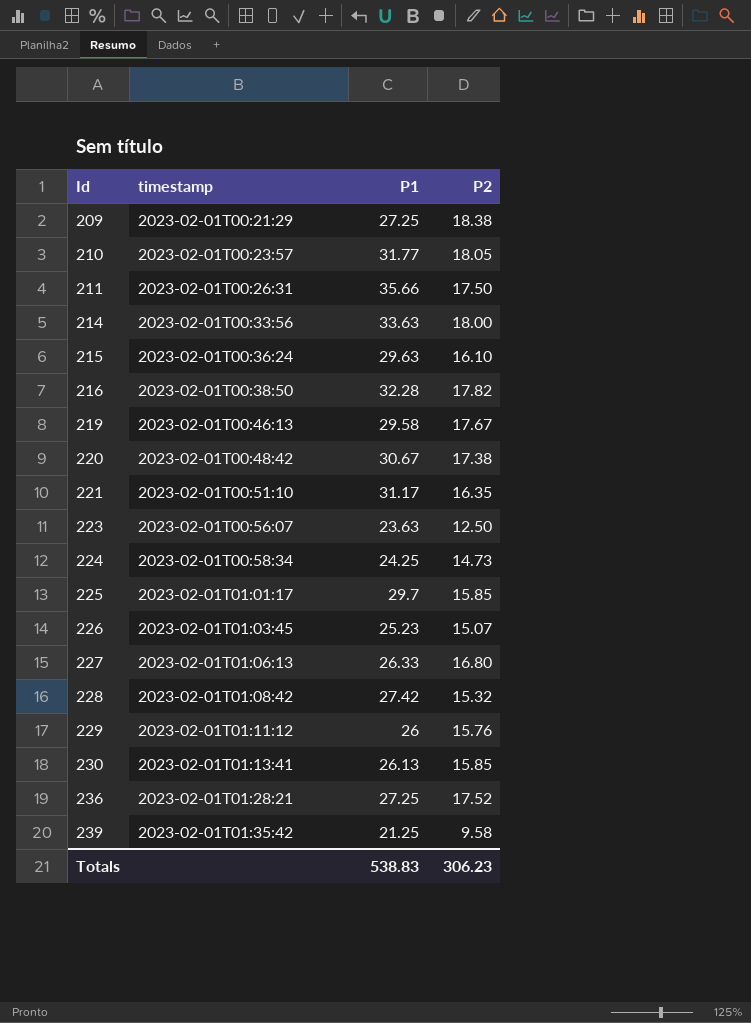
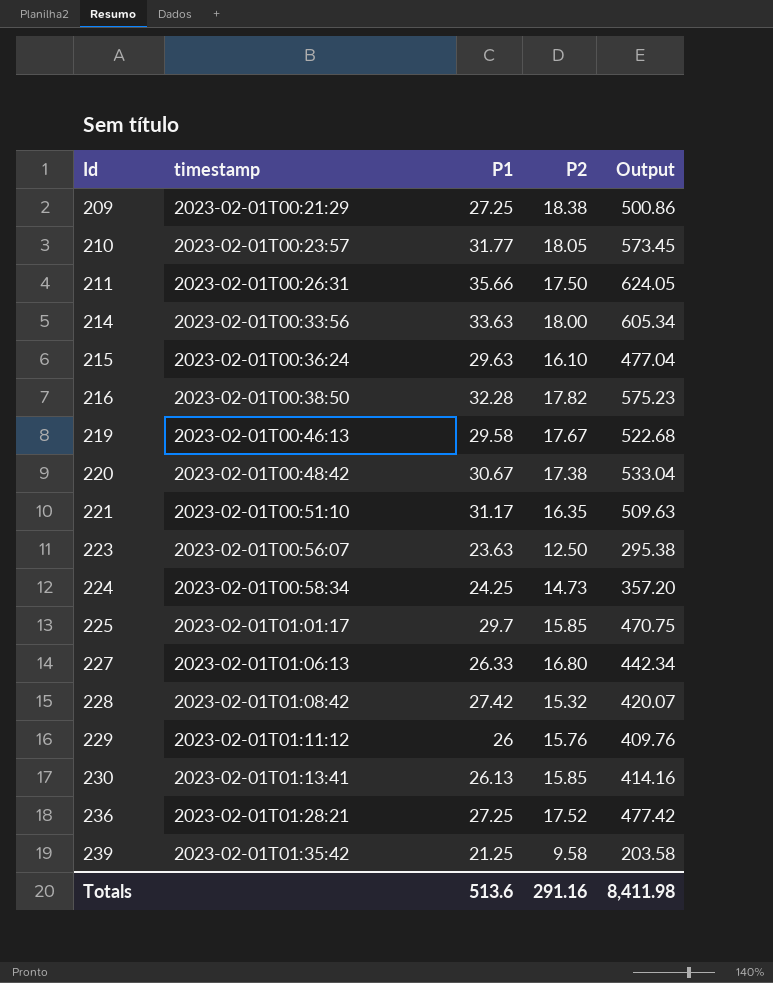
column Output | formula: none -> [P1] * [P2]
row 226: 2023-02-01T01:03:45 | 25.23 | 15.07 -> none
Totals | P1: 538.83 -> 513.6
Totals | P2: 306.23 -> 291.16

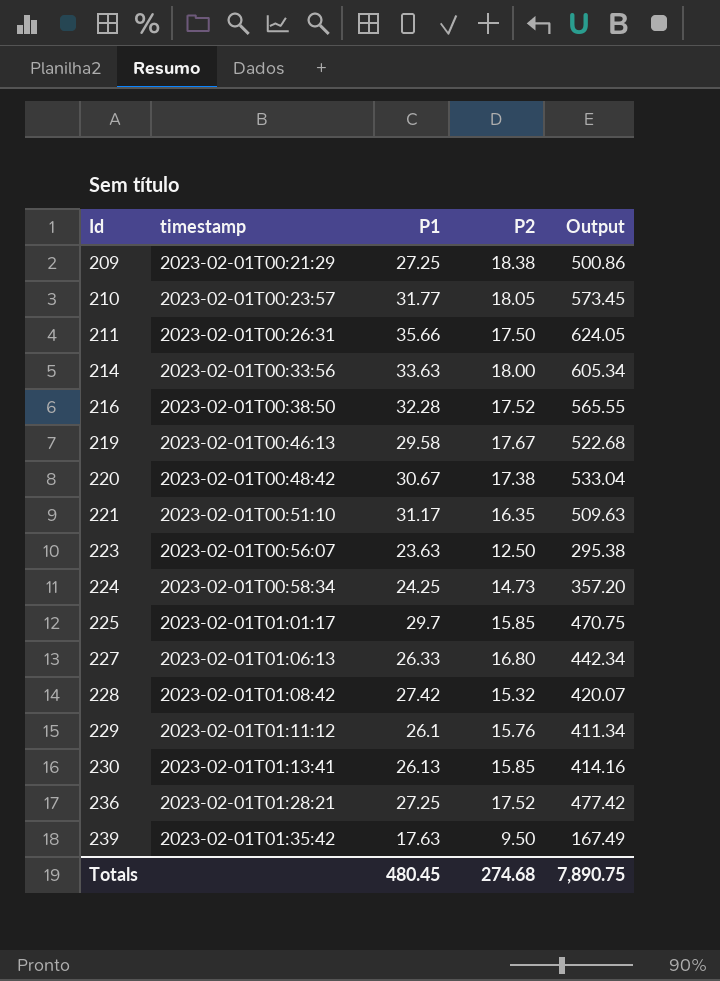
row 215: 2023-02-01T00:36:24 | 29.63 | 16.10 | 477.04 -> none
216 | P2: 17.82 -> 17.52
216 | Output: 575.23 -> 565.55
229 | P1: 26 -> 26.1
229 | Output: 409.76 -> 411.34
239 | P1: 21.25 -> 17.63
239 | P2: 9.58 -> 9.50
239 | Output: 203.58 -> 167.49
Totals | P1: 513.6 -> 480.45
Totals | P2: 291.16 -> 274.68
Totals | Output: 8,411.98 -> 7,890.75

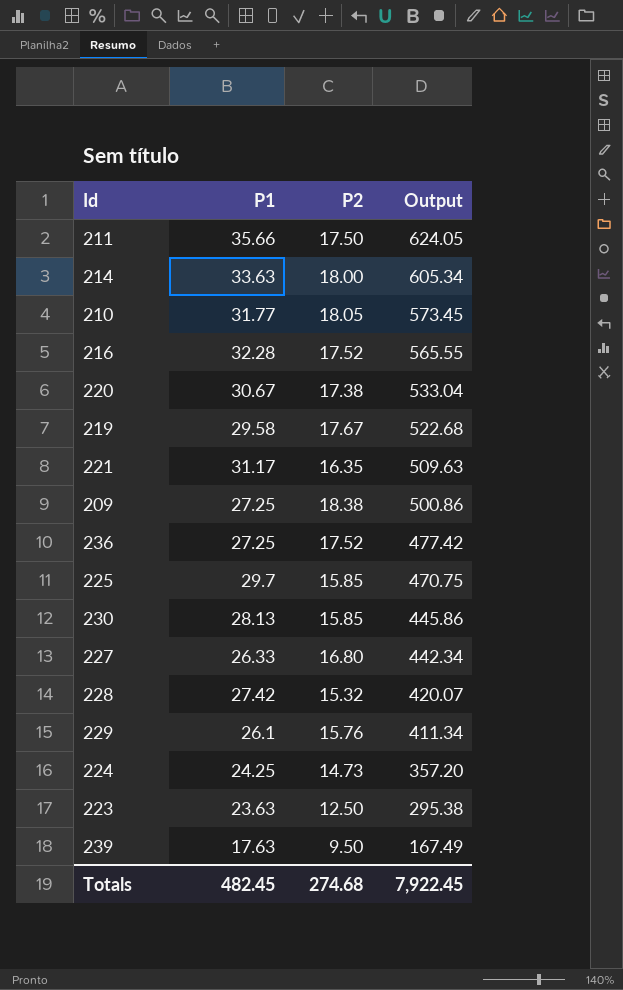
row order: Id ascending -> Output descending
column timestamp | position: 2 -> none
230 | P1: 26.13 -> 28.13
230 | Output: 414.16 -> 445.86
Totals | P1: 480.45 -> 482.45
Totals | Output: 7,890.75 -> 7,922.45

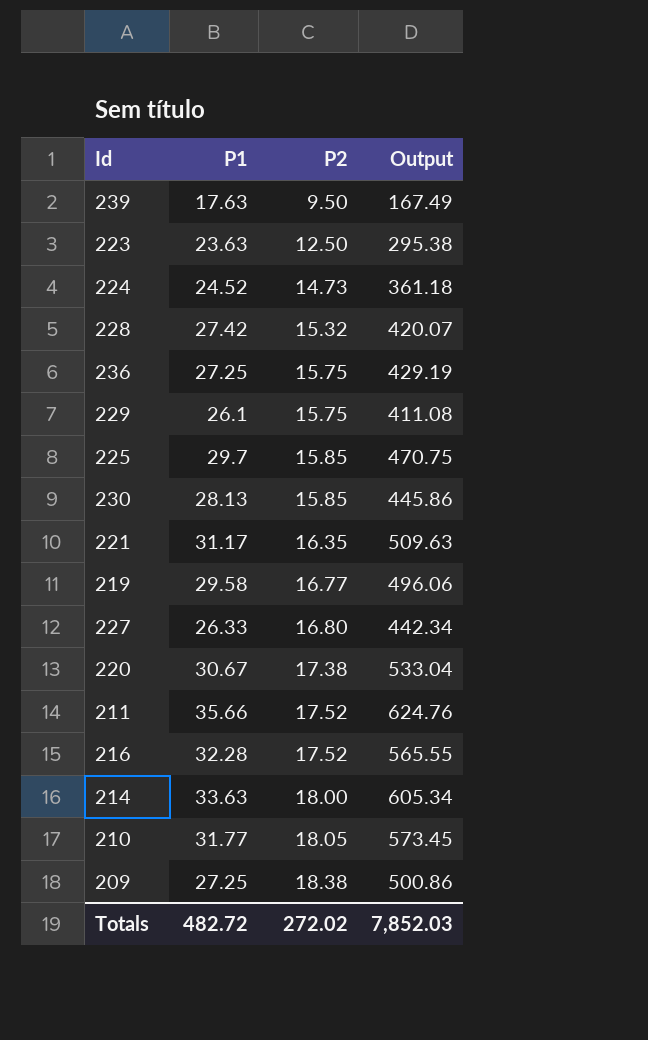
row order: Output descending -> P2 ascending
224 | P1: 24.25 -> 24.52
224 | Output: 357.20 -> 361.18
236 | P2: 17.52 -> 15.75
236 | Output: 477.42 -> 429.19
229 | P2: 15.76 -> 15.75
229 | Output: 411.34 -> 411.08
219 | P2: 17.67 -> 16.77
219 | Output: 522.68 -> 496.06
211 | P2: 17.50 -> 17.52
211 | Output: 624.05 -> 624.76
Totals | P1: 482.45 -> 482.72
Totals | P2: 274.68 -> 272.02
Totals | Output: 7,922.45 -> 7,852.03

